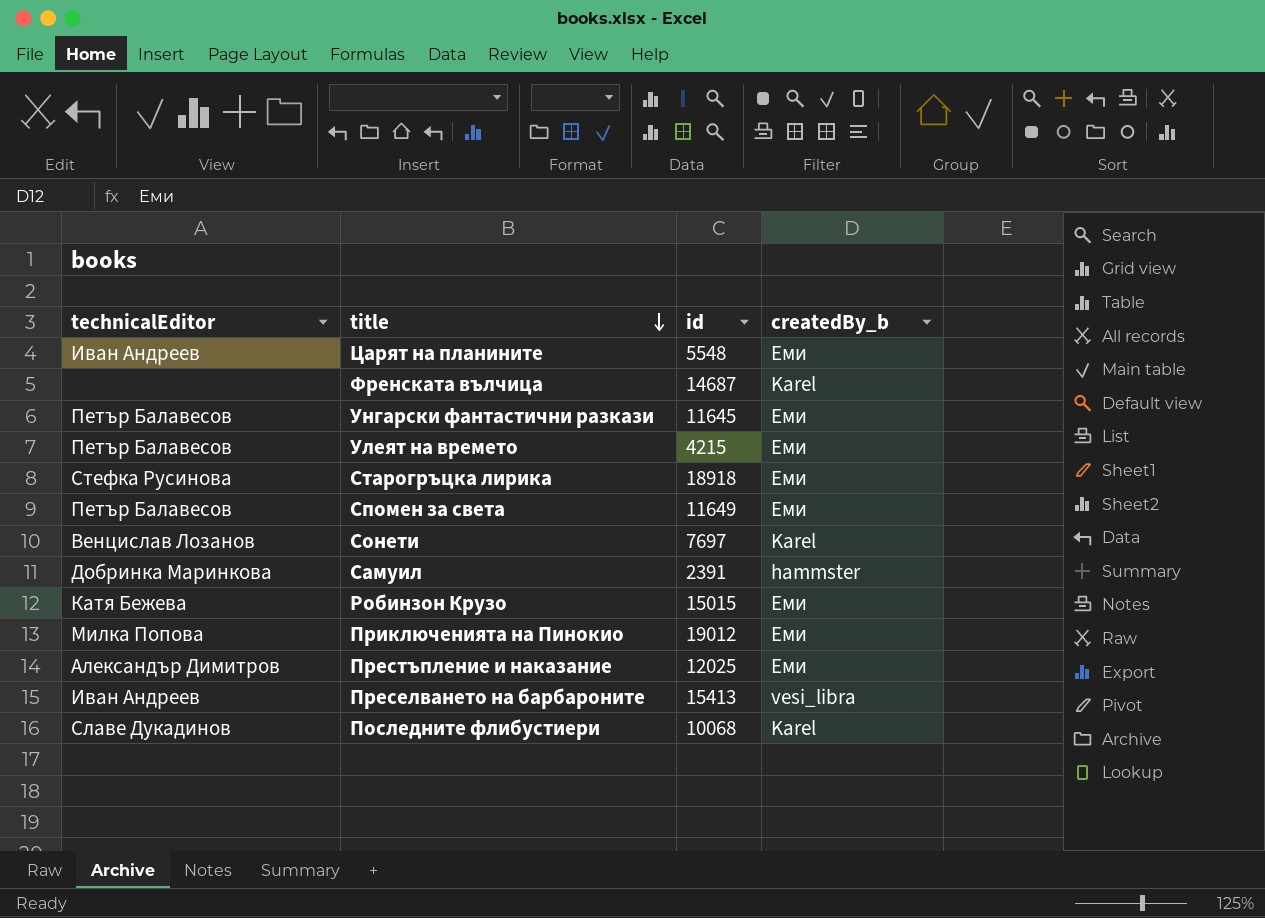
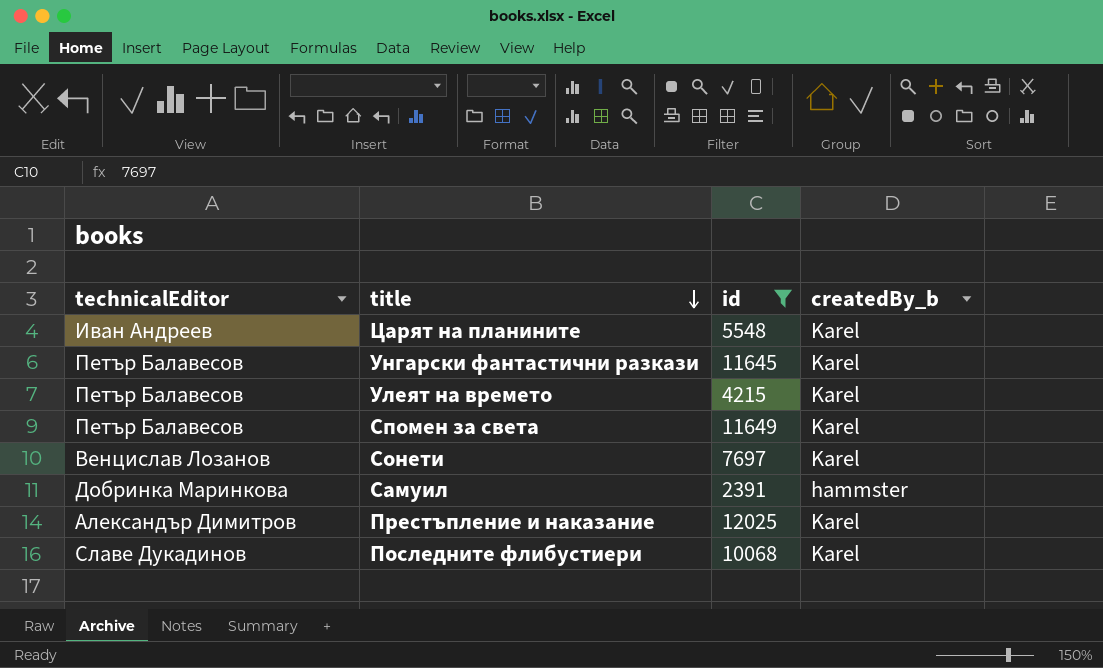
filter: none -> id <= 12025
Царят на планините | createdBy_b: Еми -> Karel
Унгарски фантастични разкази | createdBy_b: Еми -> Karel
Улеят на времето | createdBy_b: Еми -> Karel
Спомен за света | createdBy_b: Еми -> Karel
Престъпление и наказание | createdBy_b: Еми -> Karel

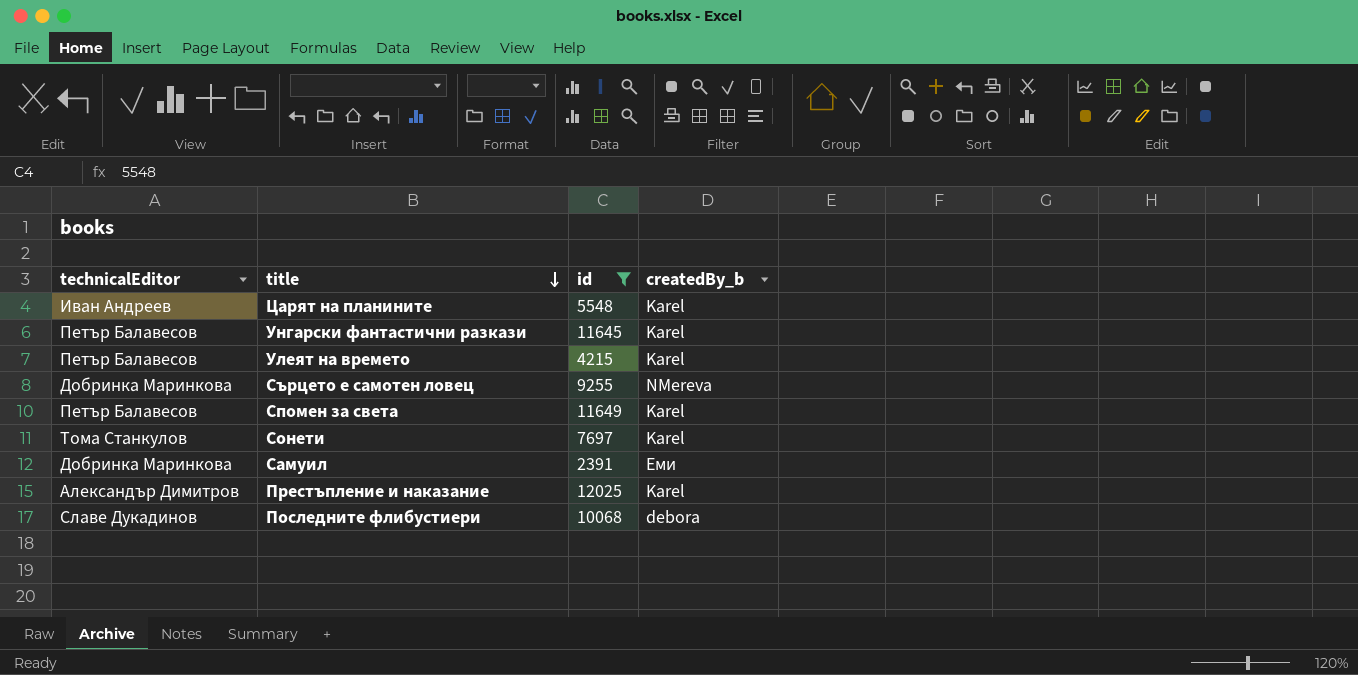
row Сърцето е самотен ловец: none -> Добринка Маринкова | 9255 | NMereva
Сонети | technicalEditor: Венцислав Лозанов -> Тома Станкулов
Самуил | createdBy_b: hammster -> Еми
Последните флибустиери | createdBy_b: Karel -> debora

